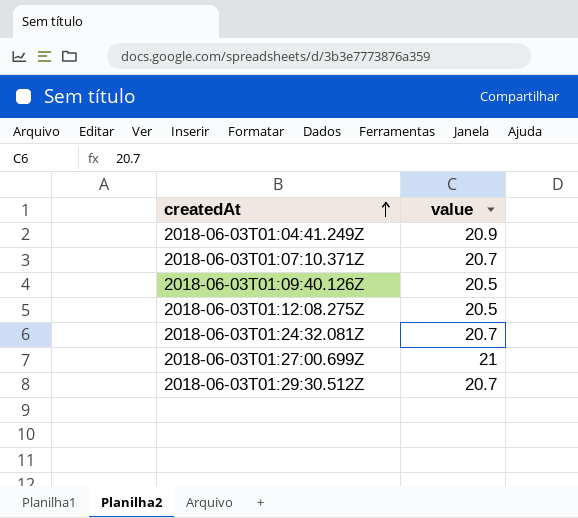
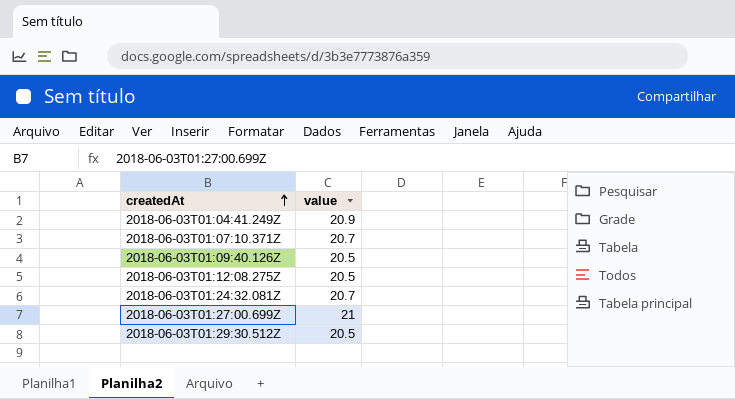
2018-06-03T01:29:30.512Z | value: 20.7 -> 20.5

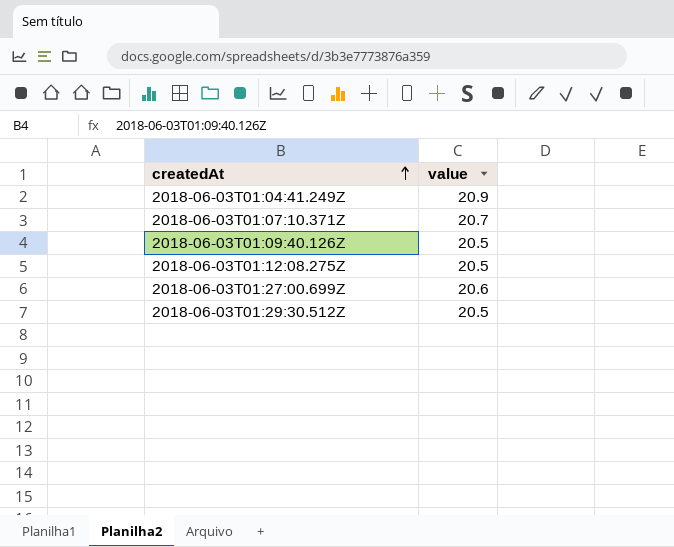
row 2018-06-03T01:24:32.081Z: 20.7 -> none
2018-06-03T01:27:00.699Z | value: 21 -> 20.6

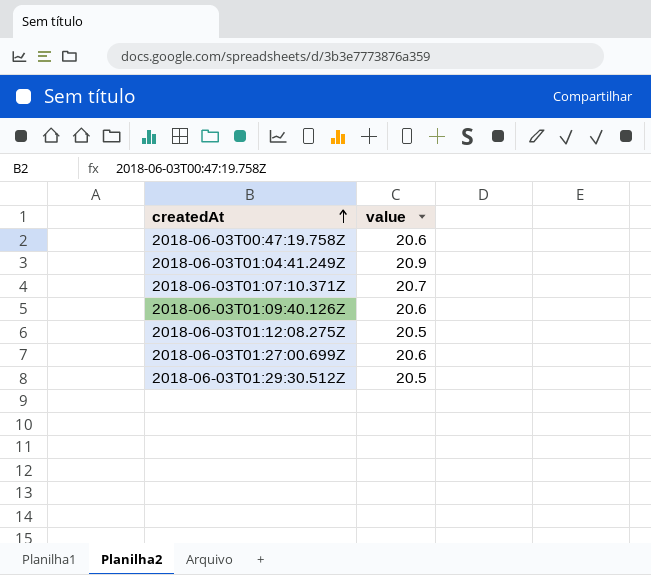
row 2018-06-03T00:47:19.758Z: none -> 20.6
2018-06-03T01:09:40.126Z | value: 20.5 -> 20.6

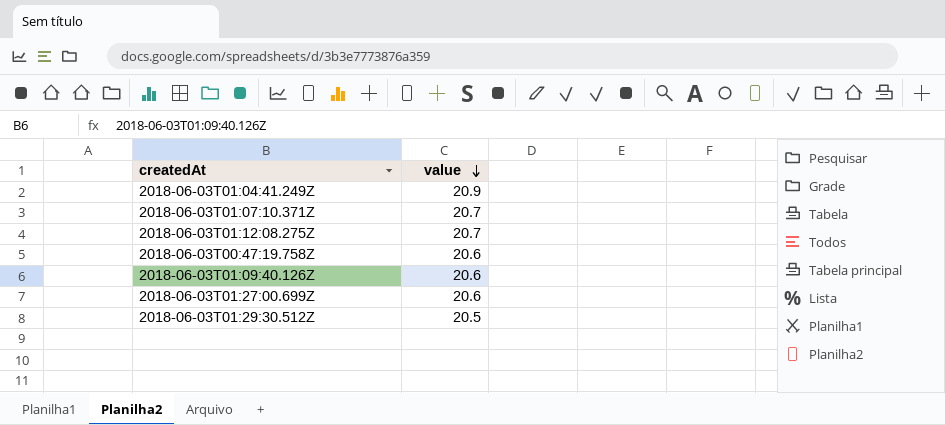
row order: createdAt ascending -> value descending
2018-06-03T01:12:08.275Z | value: 20.5 -> 20.7

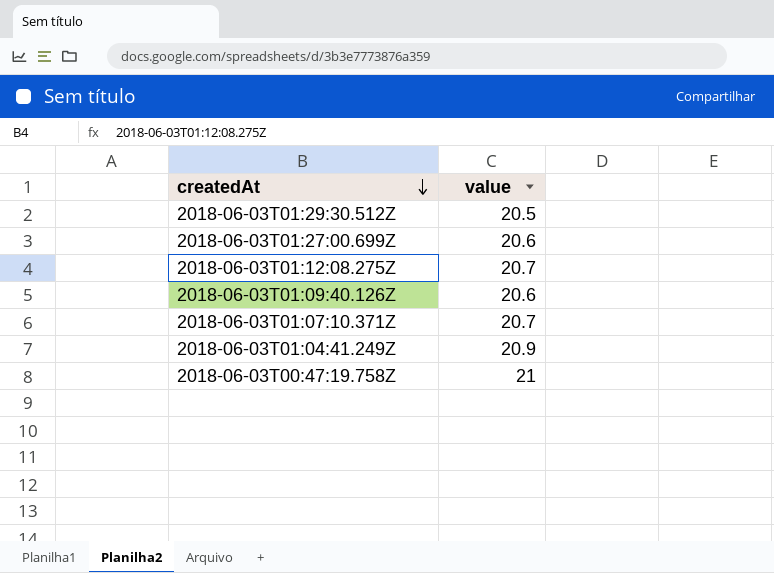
row order: value descending -> createdAt descending
2018-06-03T00:47:19.758Z | value: 20.6 -> 21

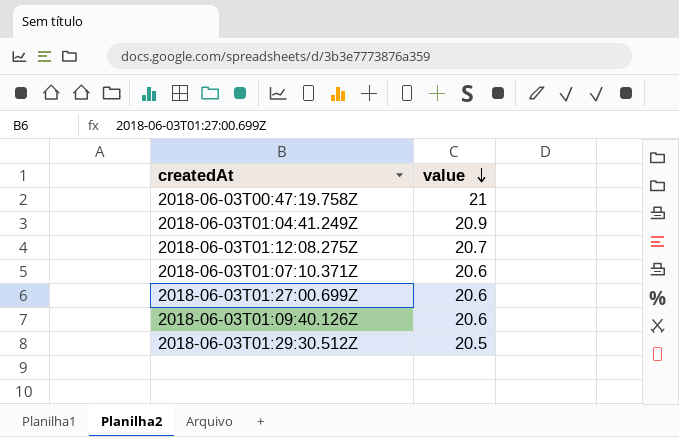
row order: createdAt descending -> value descending
2018-06-03T01:07:10.371Z | value: 20.7 -> 20.6

